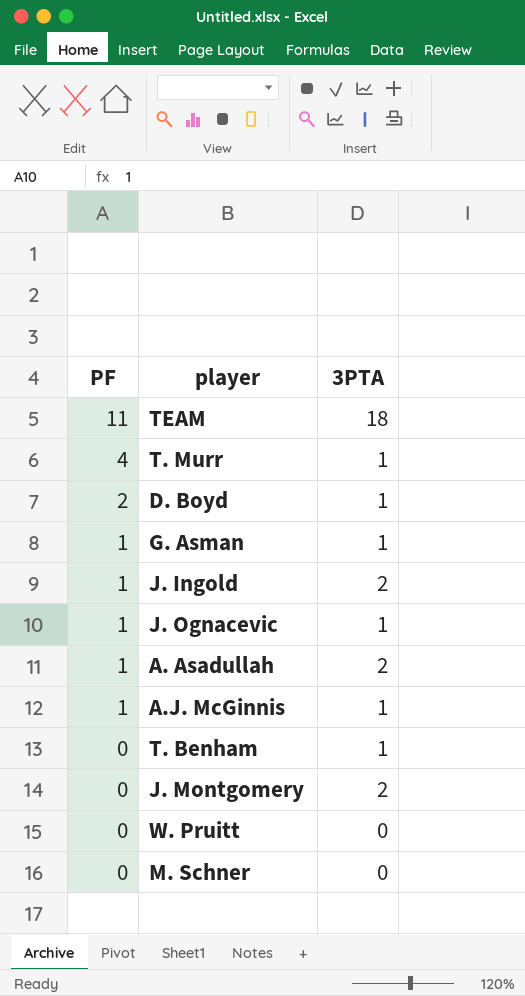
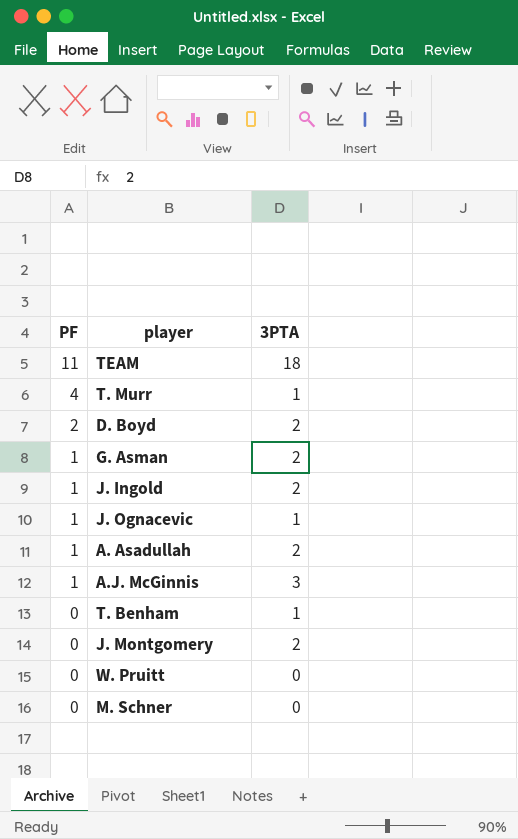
D. Boyd | 3PTA: 1 -> 2
G. Asman | 3PTA: 1 -> 2
A.J. McGinnis | 3PTA: 1 -> 3

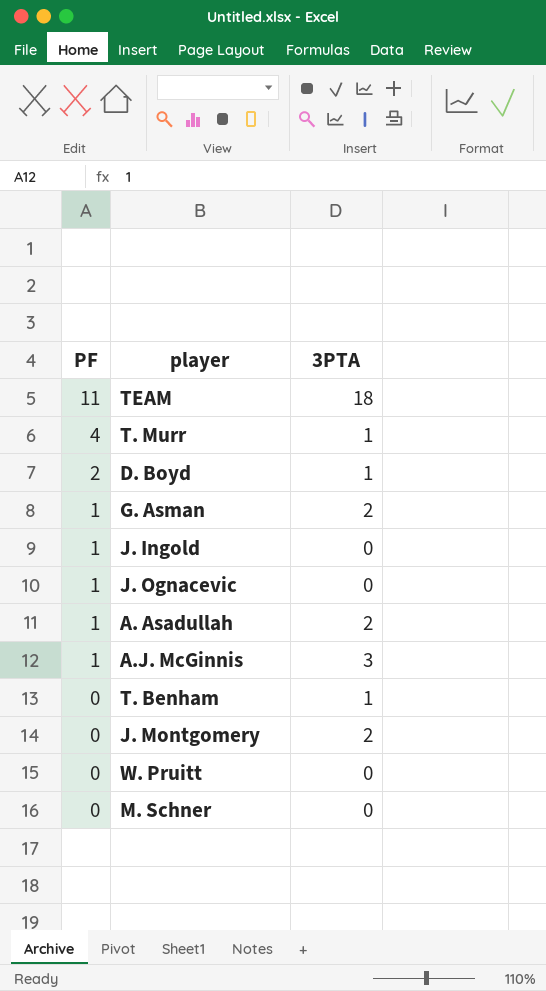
D. Boyd | 3PTA: 2 -> 1
J. Ingold | 3PTA: 2 -> 0
J. Ognacevic | 3PTA: 1 -> 0

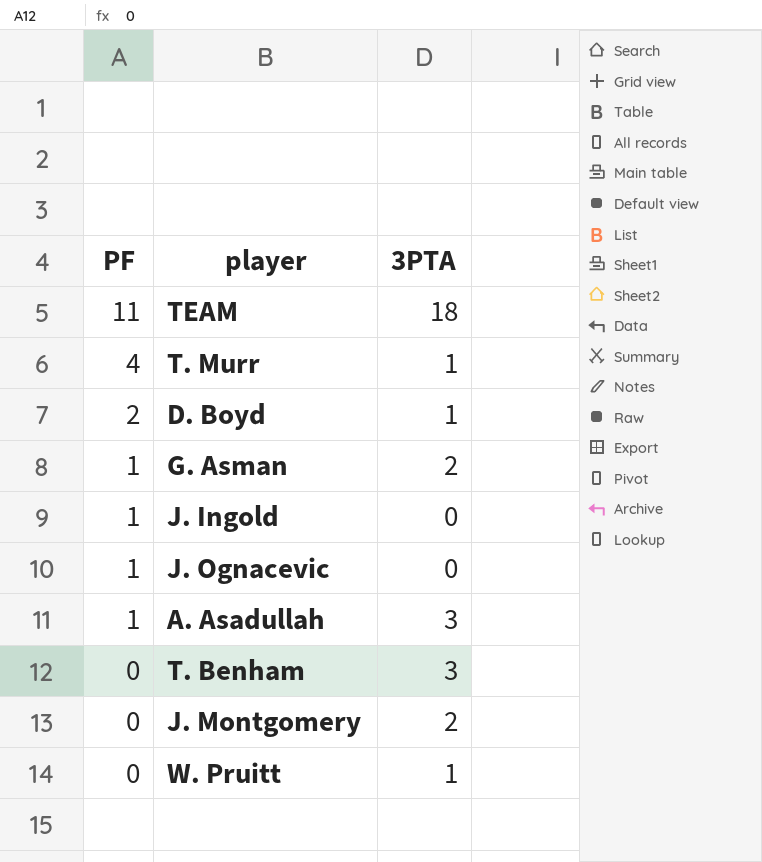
row A.J. McGinnis: 1 | 3 -> none
row M. Schner: 0 | 0 -> none
A. Asadullah | 3PTA: 2 -> 3
T. Benham | 3PTA: 1 -> 3
W. Pruitt | 3PTA: 0 -> 1

